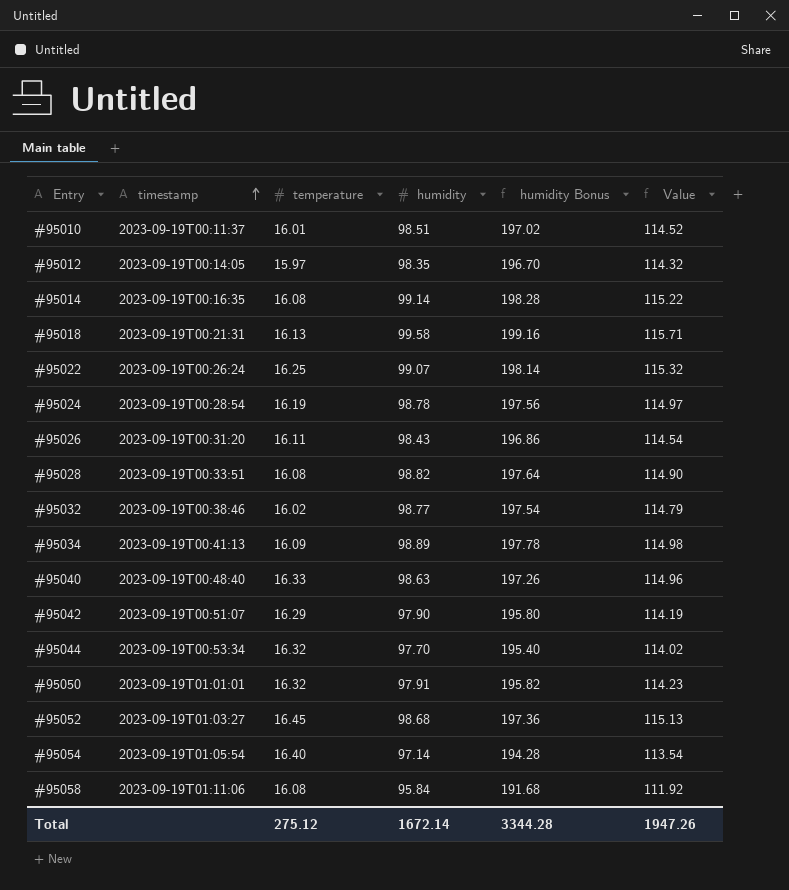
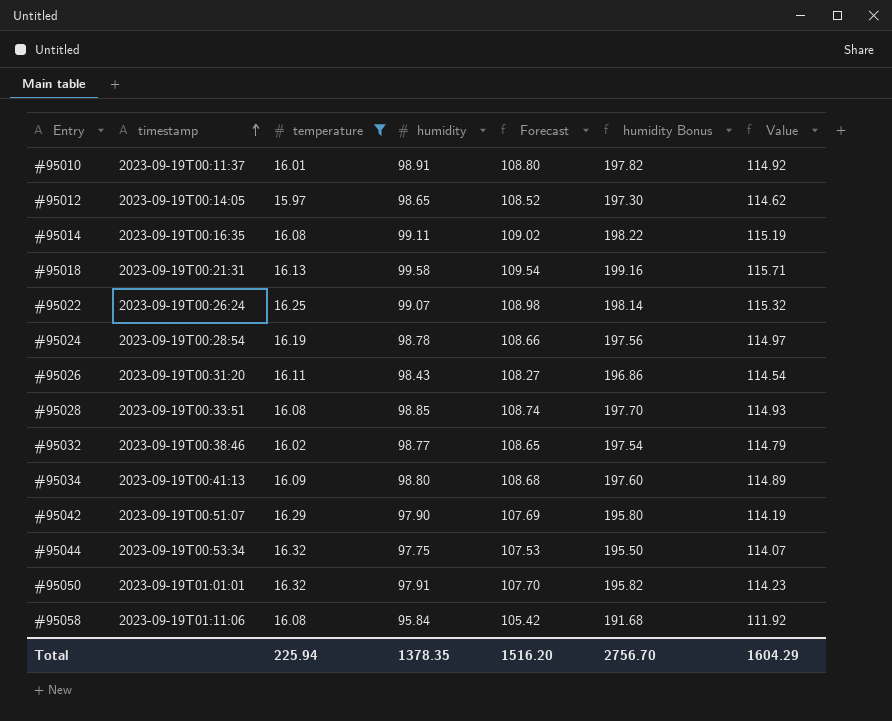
filter: none -> temperature <= 16.32
column Forecast | formula: none -> [humidity] * 1.1
#95010 | humidity: 98.51 -> 98.91
#95010 | humidity Bonus: 197.02 -> 197.82
#95010 | Value: 114.52 -> 114.92
#95012 | humidity: 98.35 -> 98.65
#95012 | humidity Bonus: 196.70 -> 197.30
#95012 | Value: 114.32 -> 114.62
#95014 | humidity: 99.14 -> 99.11
#95014 | humidity Bonus: 198.28 -> 198.22
#95014 | Value: 115.22 -> 115.19
#95028 | humidity: 98.82 -> 98.85
#95028 | humidity Bonus: 197.64 -> 197.70
#95028 | Value: 114.90 -> 114.93
#95034 | humidity: 98.89 -> 98.80
#95034 | humidity Bonus: 197.78 -> 197.60
#95034 | Value: 114.98 -> 114.89
#95044 | humidity: 97.70 -> 97.75
#95044 | humidity Bonus: 195.40 -> 195.50
#95044 | Value: 114.02 -> 114.07
Total | temperature: 275.12 -> 225.94
Total | humidity: 1672.14 -> 1378.35
Total | humidity Bonus: 3344.28 -> 2756.70
Total | Value: 1947.26 -> 1604.29

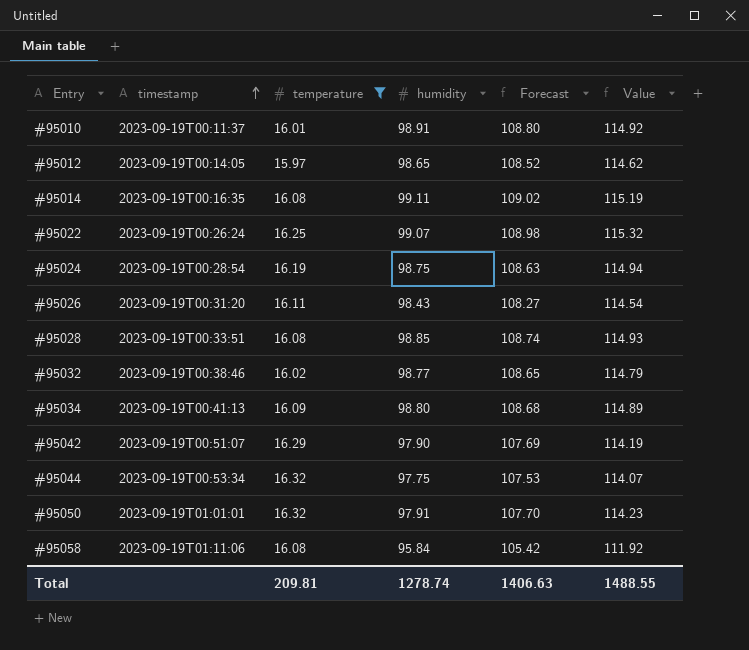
column humidity Bonus | formula: [humidity] * 2 -> none
row #95018: 2023-09-19T00:21:31 | 16.13 | 99.58 | 109.54 | 199.16 | 115.71 -> none
#95024 | humidity: 98.78 -> 98.75
#95024 | Forecast: 108.66 -> 108.63
#95024 | Value: 114.97 -> 114.94
Total | temperature: 225.94 -> 209.81
Total | humidity: 1378.35 -> 1278.74
Total | Forecast: 1516.20 -> 1406.63
Total | Value: 1604.29 -> 1488.55

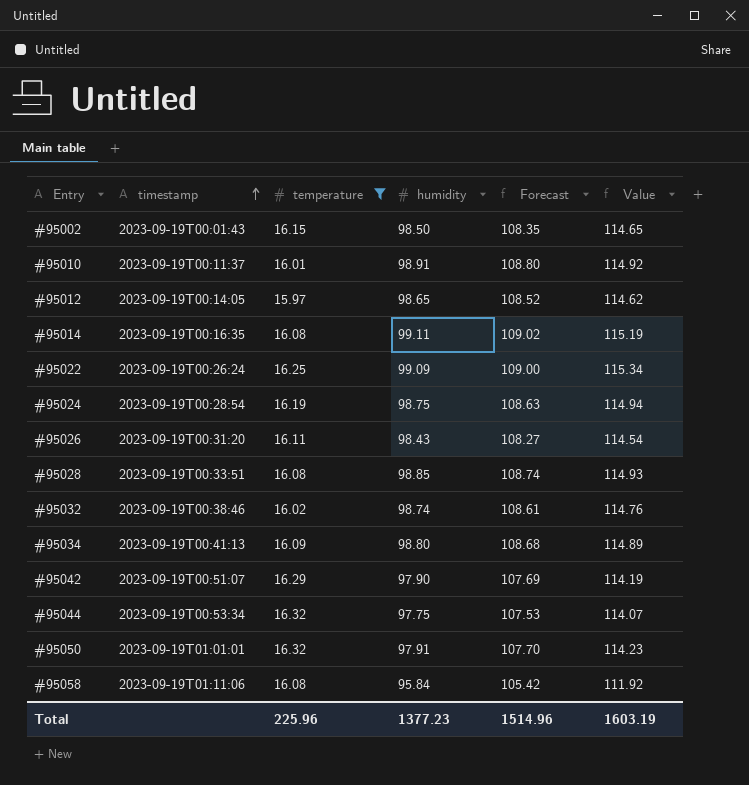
row #95002: none -> 2023-09-19T00:01:43 | 16.15 | 98.50 | 108.35 | 114.65
#95022 | humidity: 99.07 -> 99.09
#95022 | Forecast: 108.98 -> 109.00
#95022 | Value: 115.32 -> 115.34
#95032 | humidity: 98.77 -> 98.74
#95032 | Forecast: 108.65 -> 108.61
#95032 | Value: 114.79 -> 114.76
Total | temperature: 209.81 -> 225.96
Total | humidity: 1278.74 -> 1377.23
Total | Forecast: 1406.63 -> 1514.96
Total | Value: 1488.55 -> 1603.19

